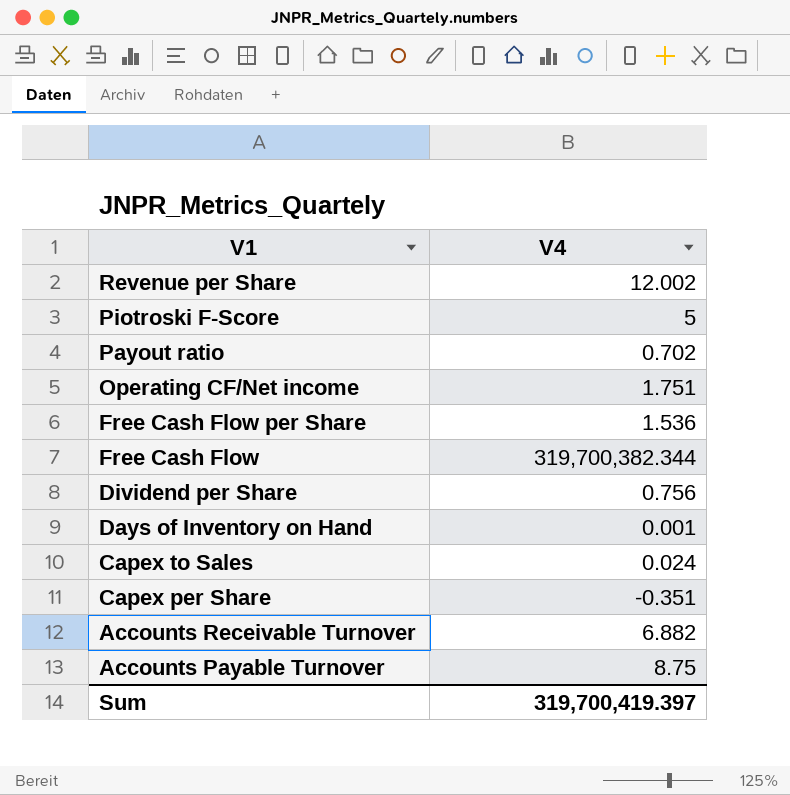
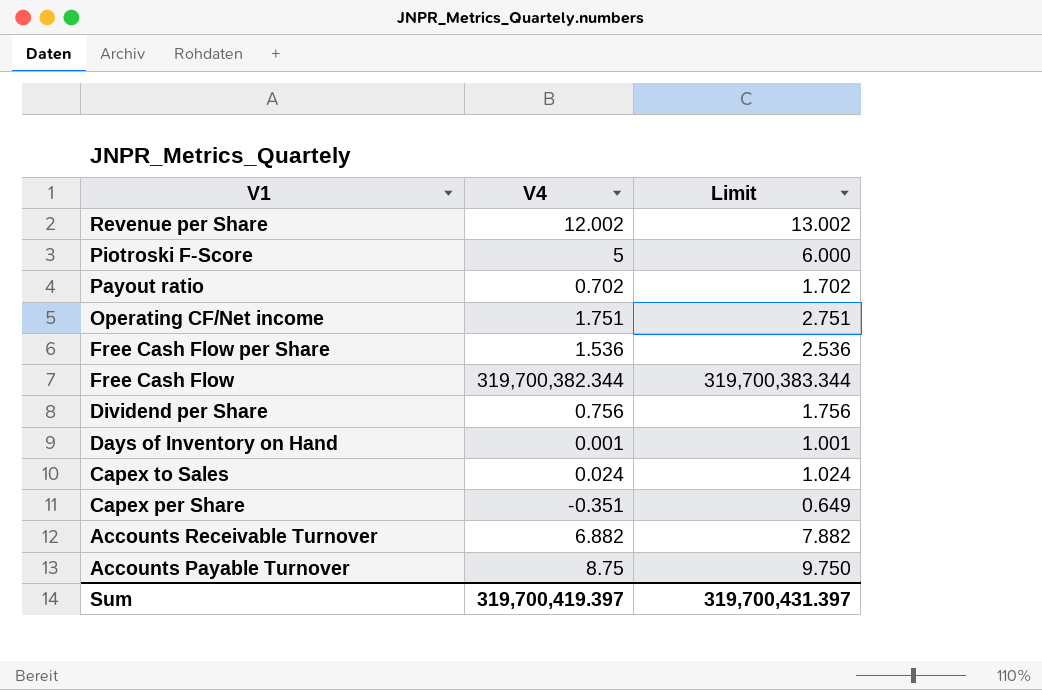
column Limit | formula: none -> [V4] + 1

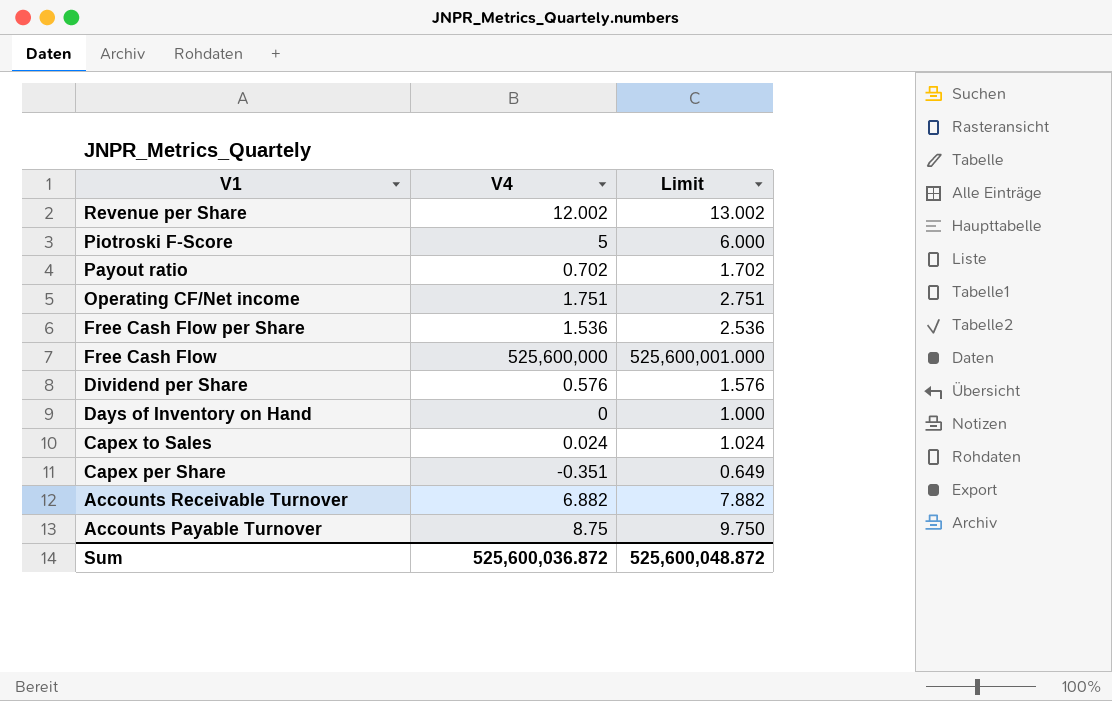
Free Cash Flow | V4: 319,700,382.344 -> 525,600,000
Free Cash Flow | Limit: 319,700,383.344 -> 525,600,001.000
Dividend per Share | V4: 0.756 -> 0.576
Dividend per Share | Limit: 1.756 -> 1.576
Days of Inventory on Hand | V4: 0.001 -> 0
Days of Inventory on Hand | Limit: 1.001 -> 1.000
Sum | V4: 319,700,419.397 -> 525,600,036.872
Sum | Limit: 319,700,431.397 -> 525,600,048.872

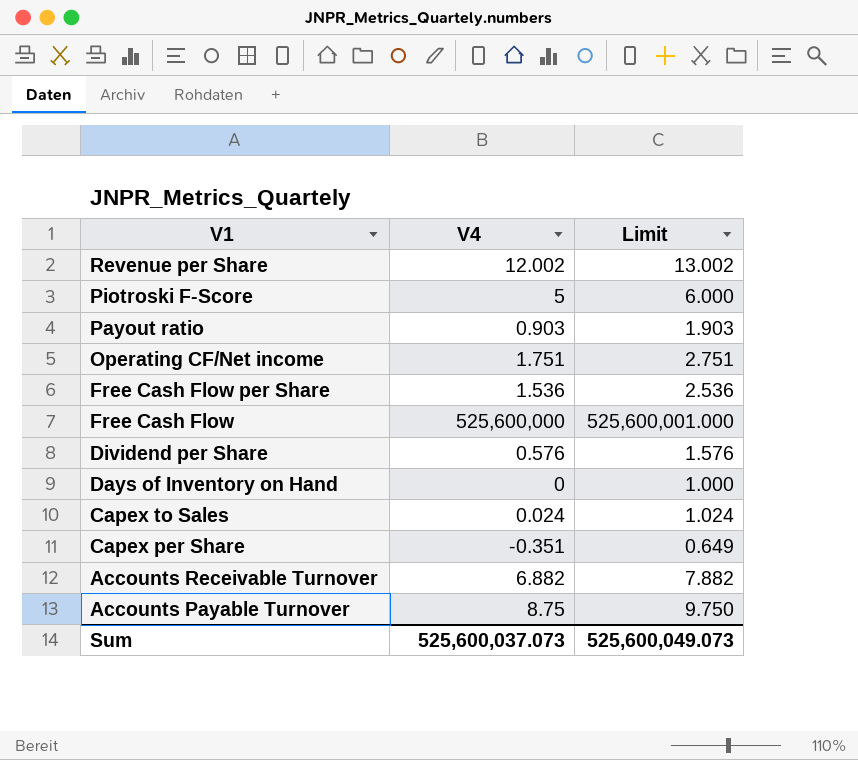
Payout ratio | V4: 0.702 -> 0.903
Payout ratio | Limit: 1.702 -> 1.903
Sum | V4: 525,600,036.872 -> 525,600,037.073
Sum | Limit: 525,600,048.872 -> 525,600,049.073

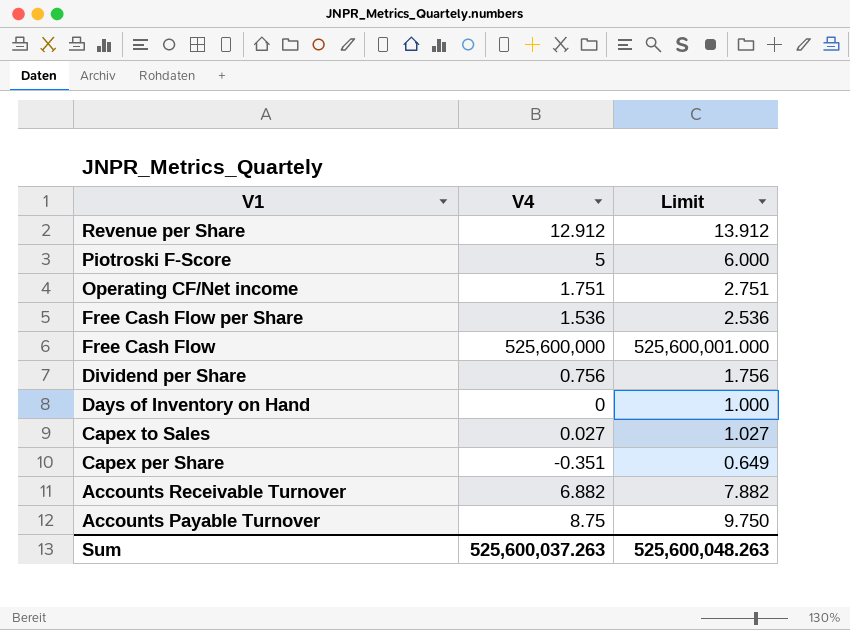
row Payout ratio: 0.903 | 1.903 -> none
Revenue per Share | V4: 12.002 -> 12.912
Revenue per Share | Limit: 13.002 -> 13.912
Dividend per Share | V4: 0.576 -> 0.756
Dividend per Share | Limit: 1.576 -> 1.756
Capex to Sales | V4: 0.024 -> 0.027
Capex to Sales | Limit: 1.024 -> 1.027
Sum | V4: 525,600,037.073 -> 525,600,037.263
Sum | Limit: 525,600,049.073 -> 525,600,048.263

